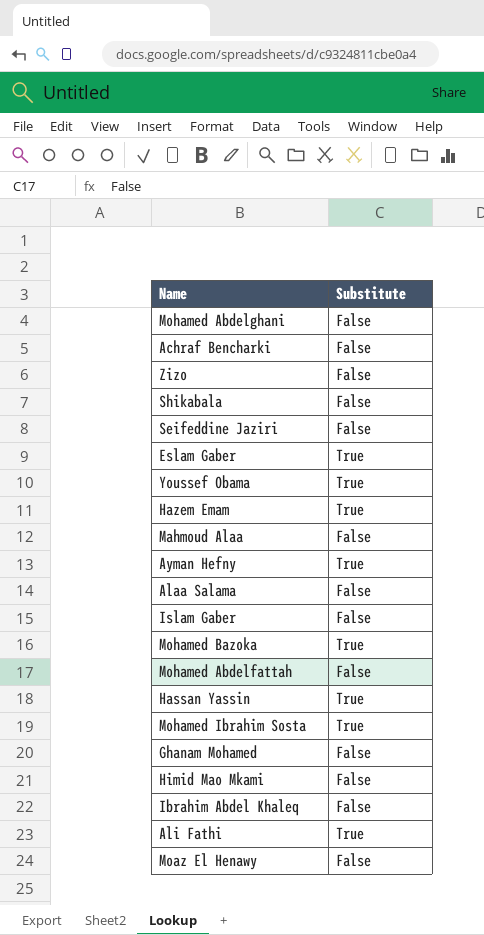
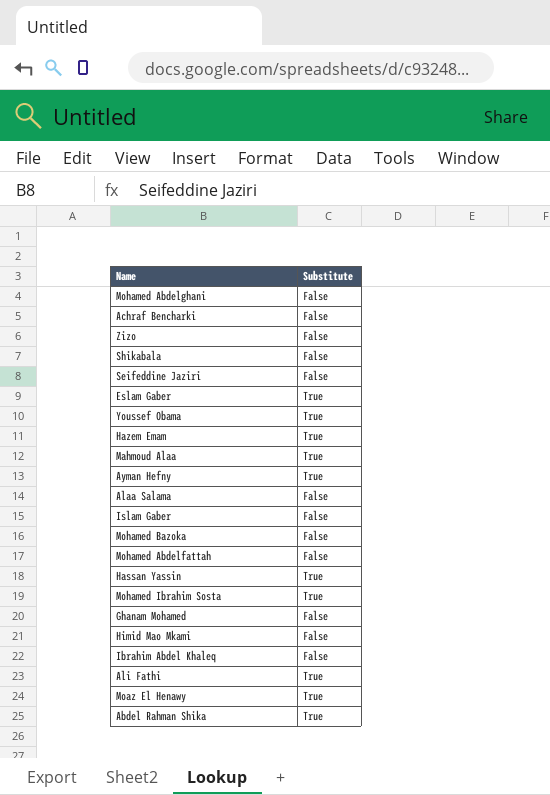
Mahmoud Alaa | Substitute: False -> True
Mohamed Bazoka | Substitute: True -> False
Moaz El Henawy | Substitute: False -> True
row Abdel Rahman Shika: none -> True

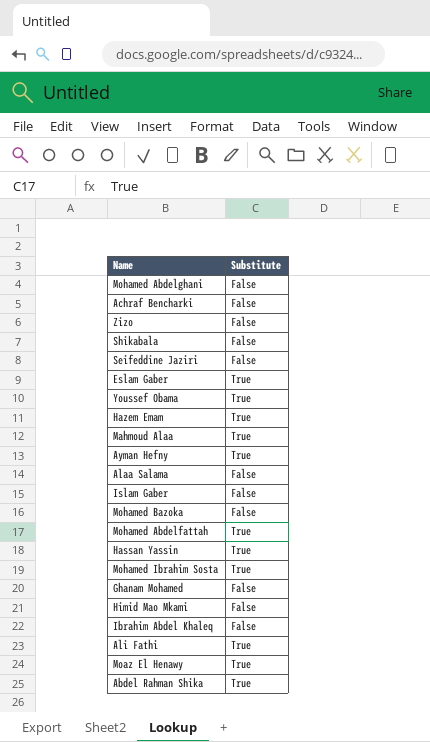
Mohamed Abdelfattah | Substitute: False -> True

